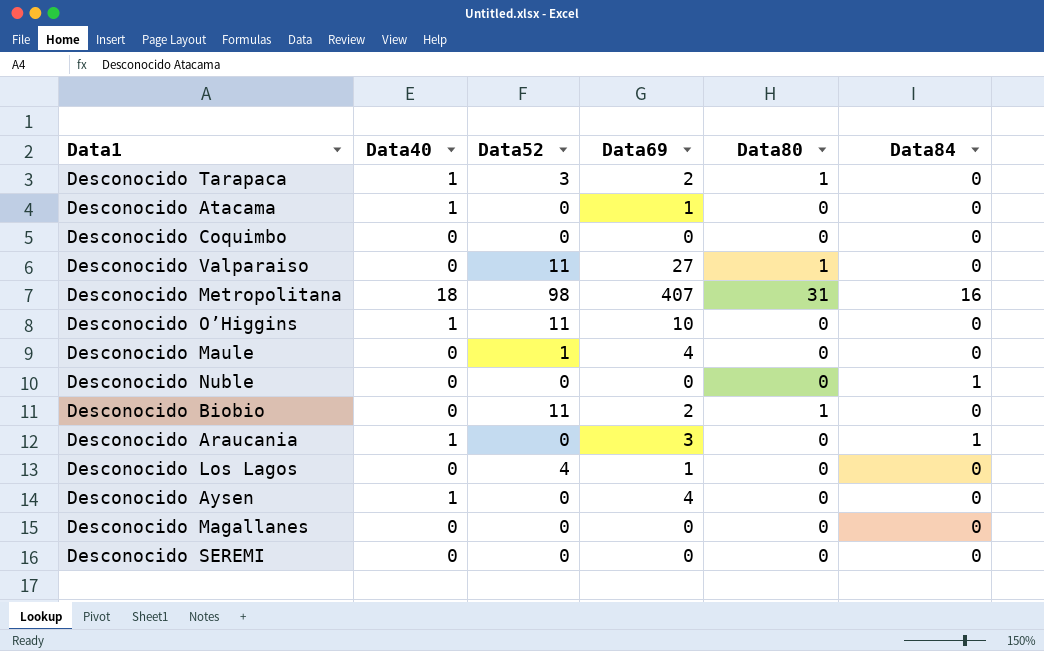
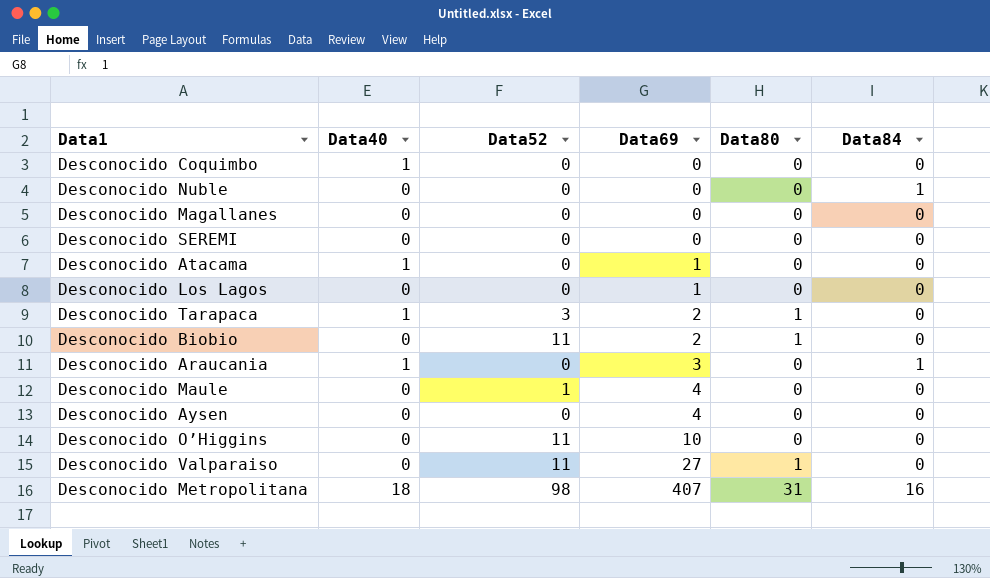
row order: none -> Data69 ascending
Desconocido Coquimbo | Data40: 0 -> 1
Desconocido Los Lagos | Data52: 4 -> 0
Desconocido Aysen | Data40: 1 -> 0
Desconocido O’Higgins | Data40: 1 -> 0

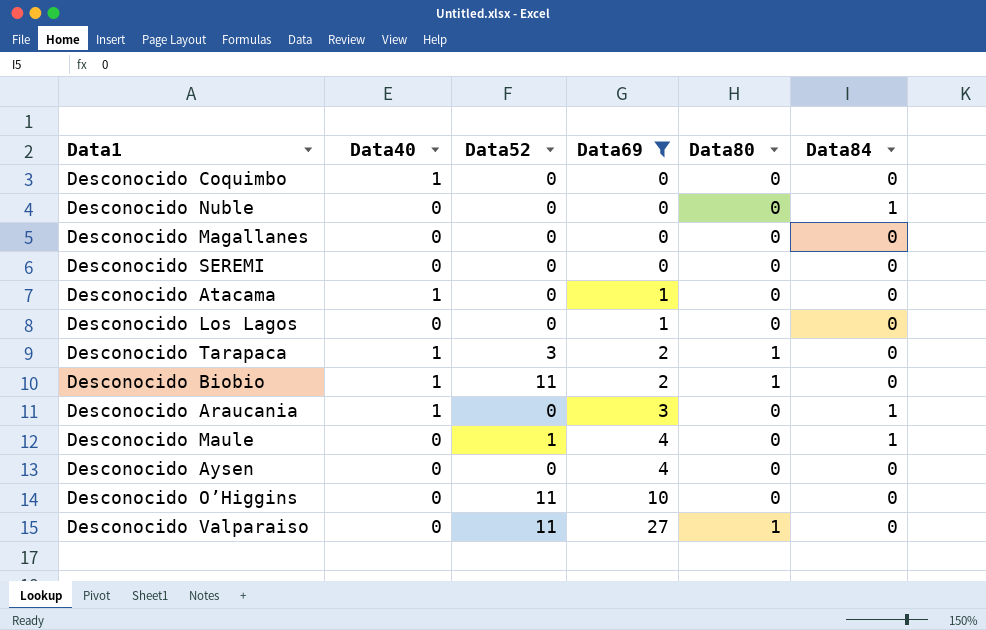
filter: none -> Data69 != 407
Desconocido Biobio | Data40: 0 -> 1
Desconocido Maule | Data84: 0 -> 1

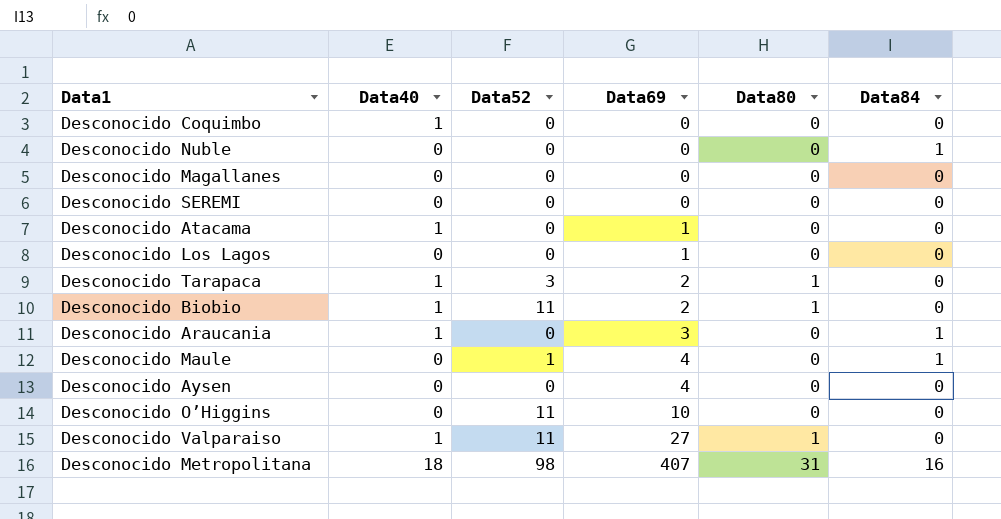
filter: Data69 != 407 -> none
Desconocido Valparaiso | Data40: 0 -> 1

